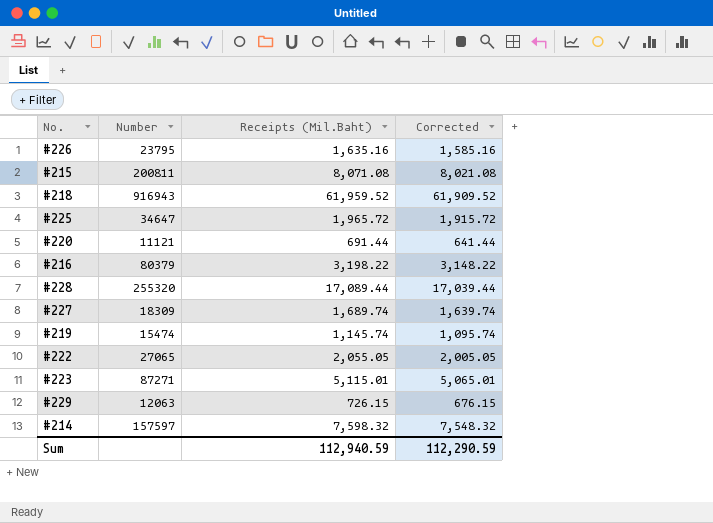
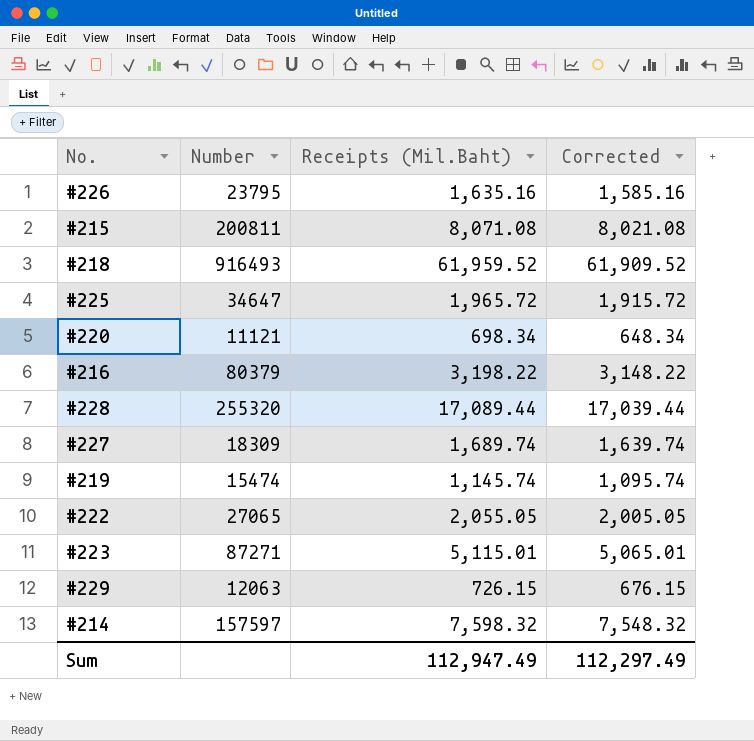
#218 | Number: 916943 -> 916493
#220 | Receipts (Mil.Baht): 691.44 -> 698.34
#220 | Corrected: 641.44 -> 648.34
Sum | Receipts (Mil.Baht): 112,940.59 -> 112,947.49
Sum | Corrected: 112,290.59 -> 112,297.49

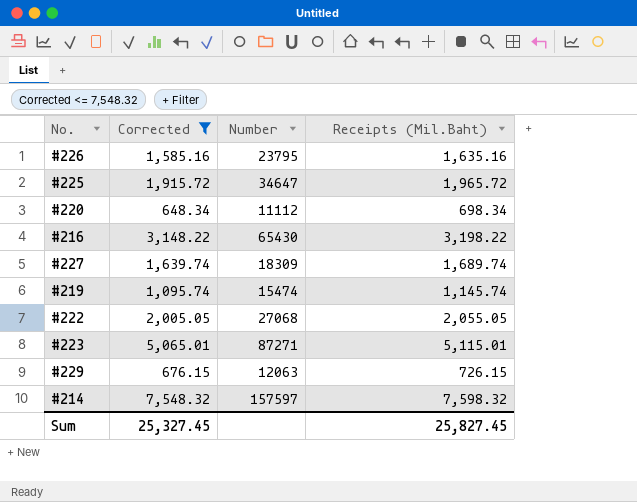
filter: none -> Corrected <= 7,548.32
column Corrected | position: 4 -> 2
#220 | Number: 11121 -> 11112
#216 | Number: 80379 -> 65430
#222 | Number: 27065 -> 27068
Sum | Corrected: 112,297.49 -> 25,327.45
Sum | Receipts (Mil.Baht): 112,947.49 -> 25,827.45

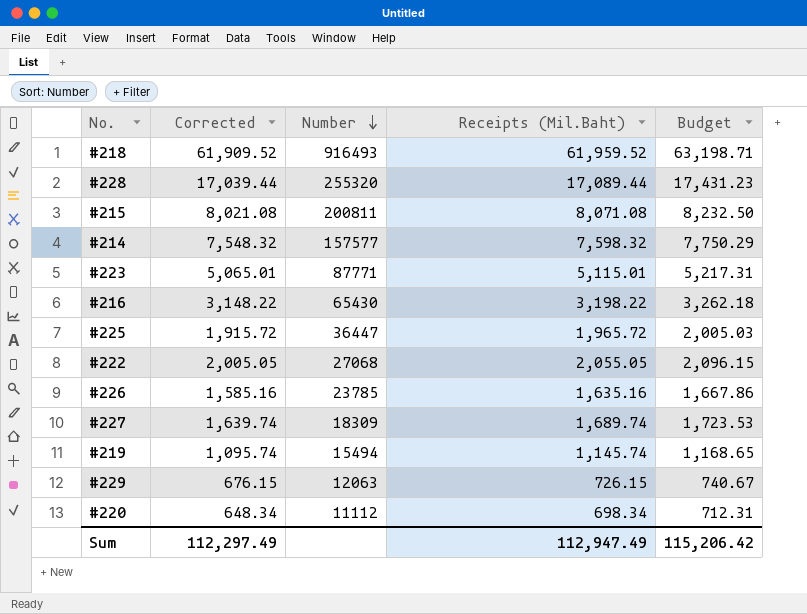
filter: Corrected <= 7,548.32 -> none
row order: none -> Number descending
column Budget | formula: none -> [Receipts (Mil.Baht)] * 1.02
#214 | Number: 157597 -> 157577
#223 | Number: 87271 -> 87771
#225 | Number: 34647 -> 36447
#226 | Number: 23795 -> 23785
#219 | Number: 15474 -> 15494
Sum | Corrected: 25,327.45 -> 112,297.49
Sum | Receipts (Mil.Baht): 25,827.45 -> 112,947.49

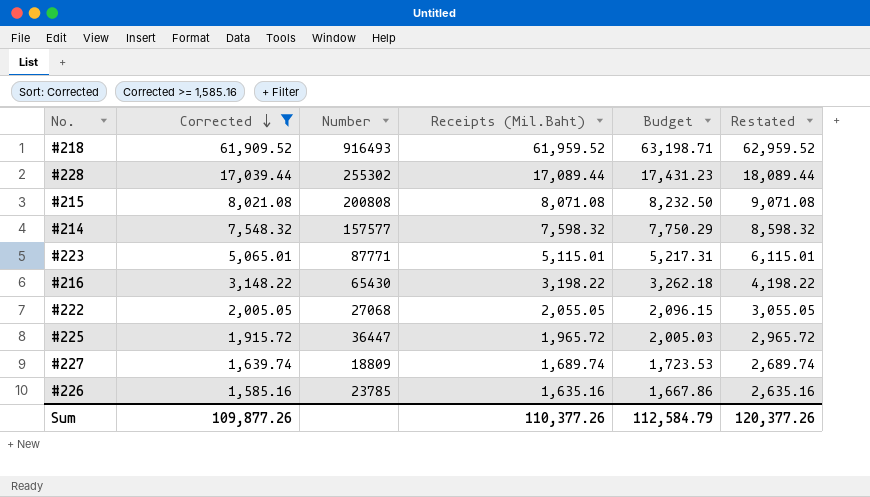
filter: none -> Corrected >= 1,585.16
row order: Number descending -> Corrected descending
column Restated | formula: none -> [Receipts (Mil.Baht)] + 1000
#228 | Number: 255320 -> 255302
#215 | Number: 200811 -> 200808
#227 | Number: 18309 -> 18809
Sum | Corrected: 112,297.49 -> 109,877.26
Sum | Receipts (Mil.Baht): 112,947.49 -> 110,377.26
Sum | Budget: 115,206.42 -> 112,584.79

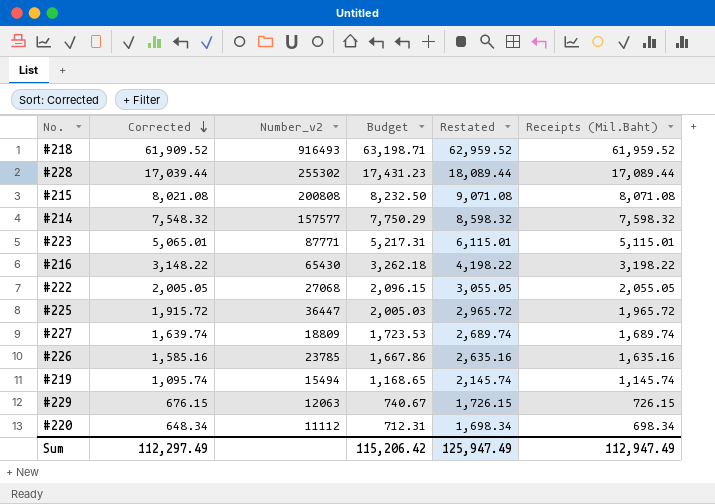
filter: Corrected >= 1,585.16 -> none
column name: Number -> Number_v2
column Receipts (Mil.Baht) | position: 4 -> 6
Sum | Corrected: 109,877.26 -> 112,297.49
Sum | Budget: 112,584.79 -> 115,206.42
Sum | Restated: 120,377.26 -> 125,947.49
Sum | Receipts (Mil.Baht): 110,377.26 -> 112,947.49

